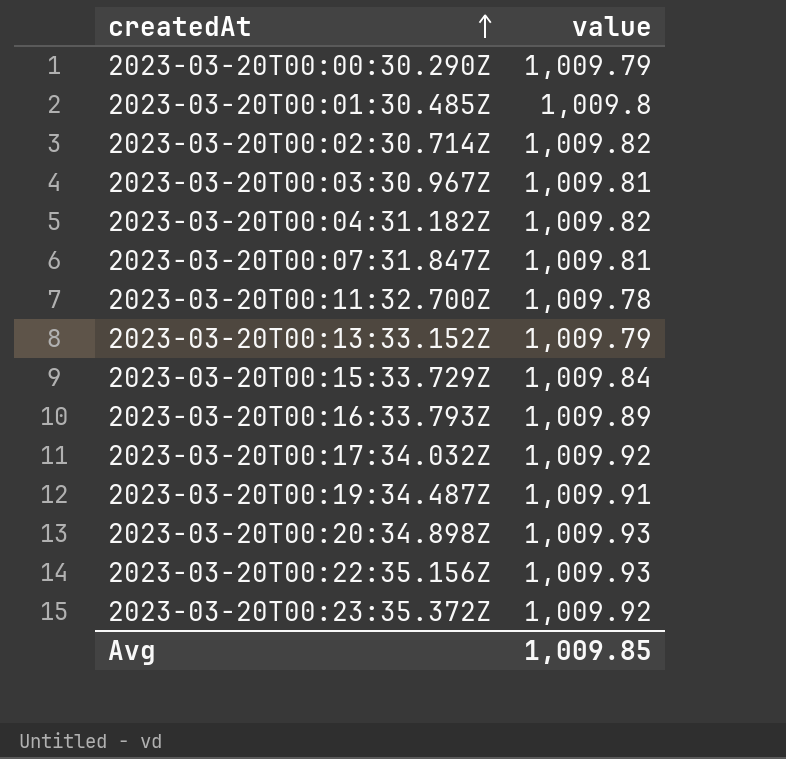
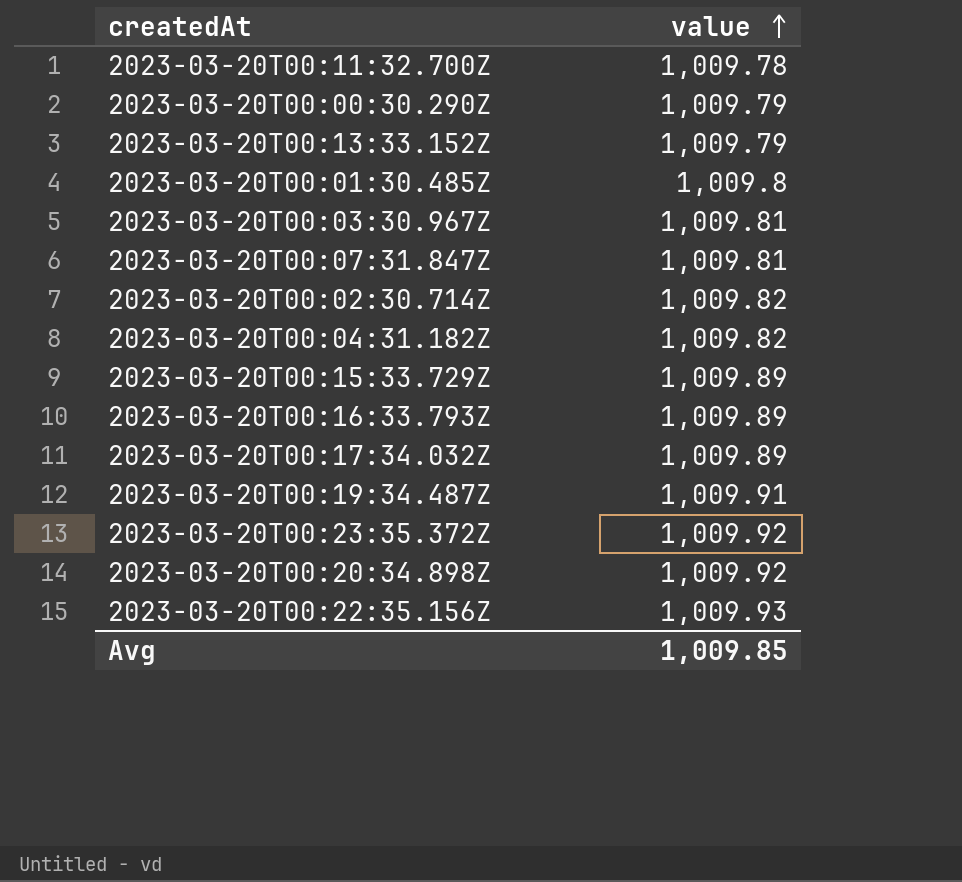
row order: createdAt ascending -> value ascending
2023-03-20T00:15:33.729Z | value: 1,009.84 -> 1,009.89
2023-03-20T00:17:34.032Z | value: 1,009.92 -> 1,009.89
2023-03-20T00:20:34.898Z | value: 1,009.93 -> 1,009.92

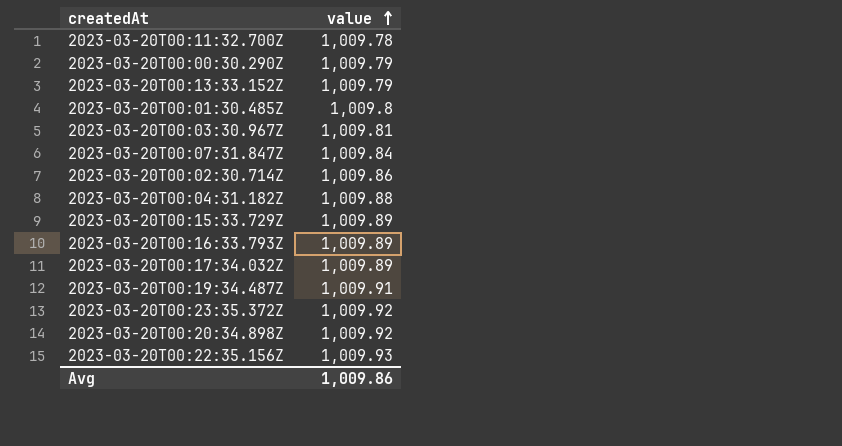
2023-03-20T00:07:31.847Z | value: 1,009.81 -> 1,009.84
2023-03-20T00:02:30.714Z | value: 1,009.82 -> 1,009.86
2023-03-20T00:04:31.182Z | value: 1,009.82 -> 1,009.88
Avg | value: 1,009.85 -> 1,009.86

